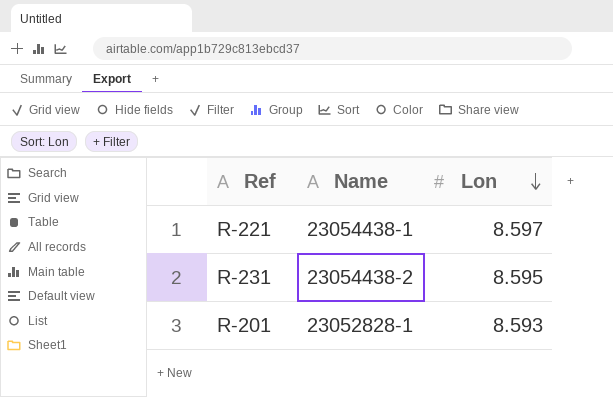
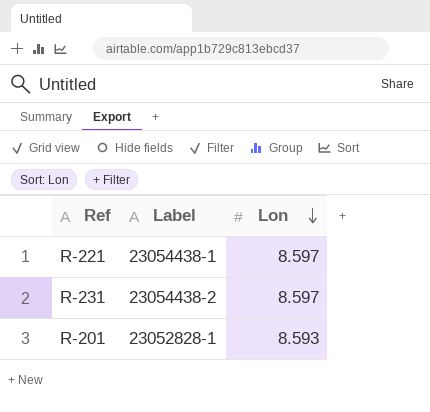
column name: Name -> Label
R-231 | Lon: 8.595 -> 8.597

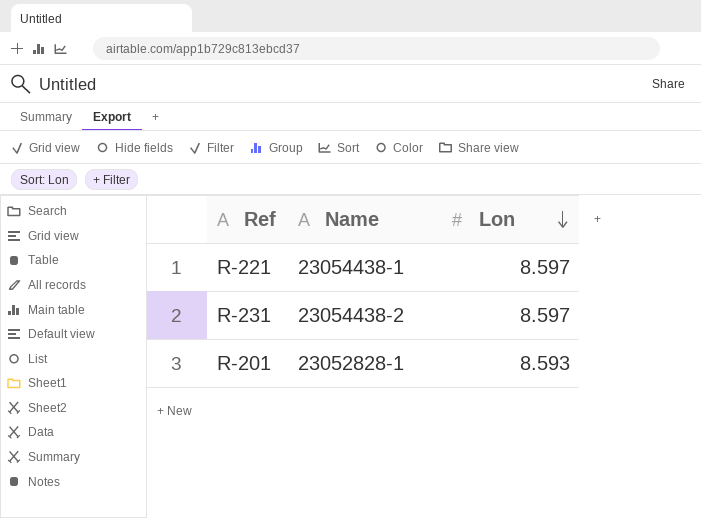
column name: Label -> Name

